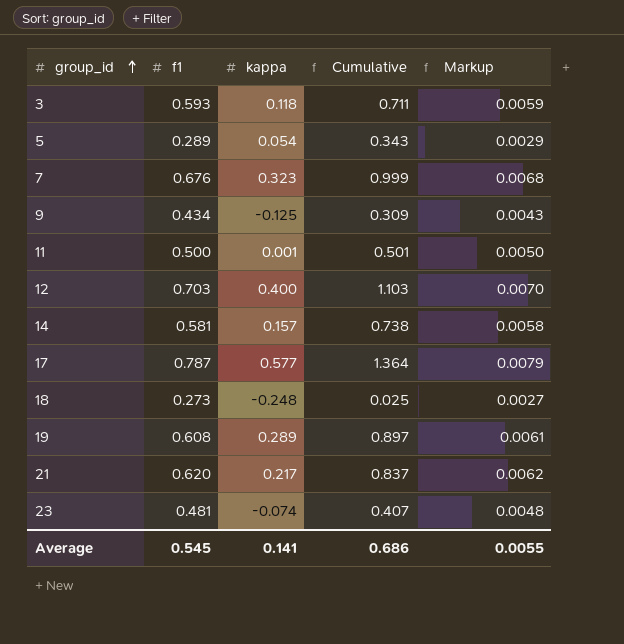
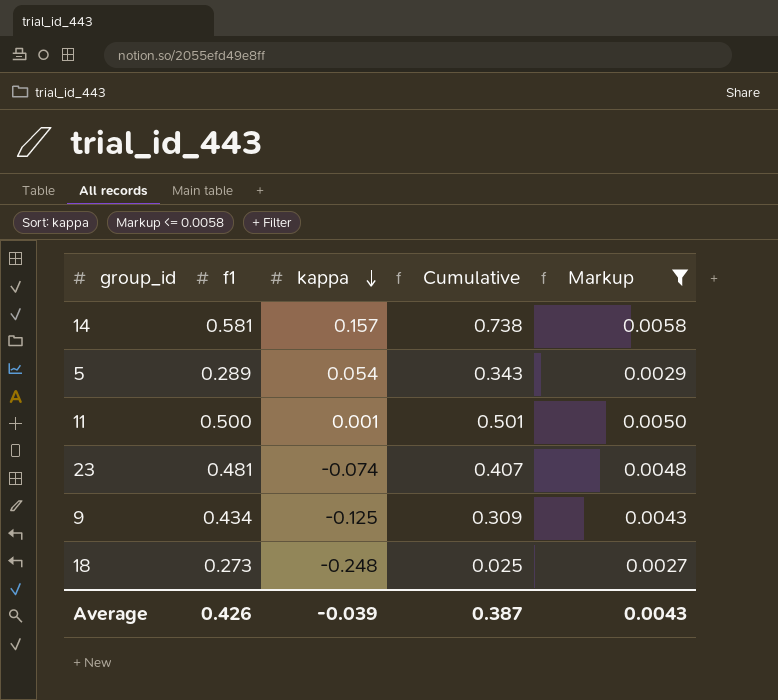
filter: none -> Markup <= 0.0058
row order: group_id ascending -> kappa descending
Average | f1: 0.545 -> 0.426
Average | kappa: 0.141 -> -0.039
Average | Cumulative: 0.686 -> 0.387
Average | Markup: 0.0055 -> 0.0043

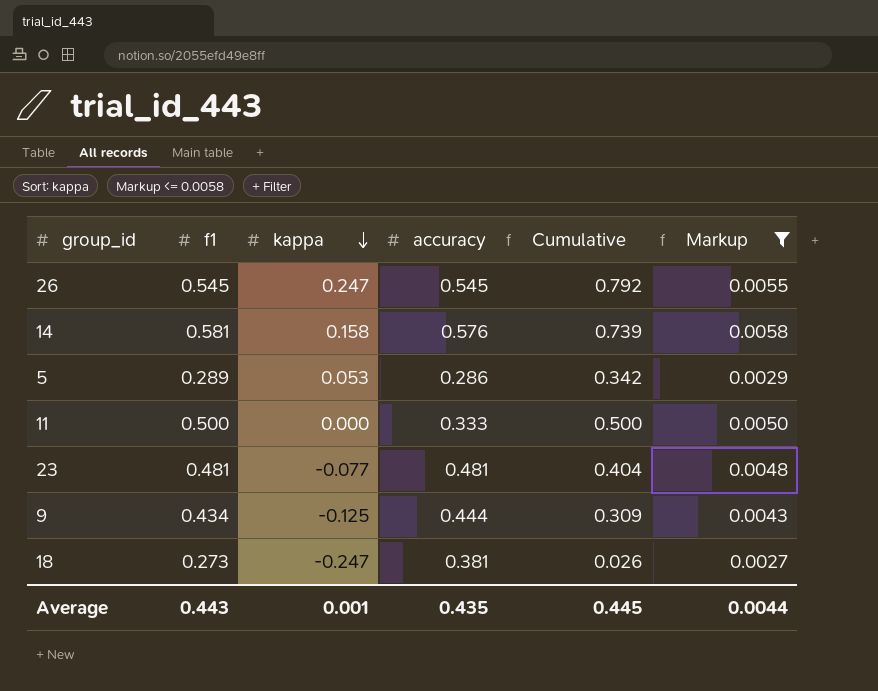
column accuracy | position: none -> 4
row 26: none -> 0.545 | 0.247 | 0.545 | 0.792 | 0.0055
14 | kappa: 0.157 -> 0.158
14 | Cumulative: 0.738 -> 0.739
5 | kappa: 0.054 -> 0.053
5 | Cumulative: 0.343 -> 0.342
11 | kappa: 0.001 -> 0.000
11 | Cumulative: 0.501 -> 0.500
23 | kappa: -0.074 -> -0.077
23 | Cumulative: 0.407 -> 0.404
18 | kappa: -0.248 -> -0.247
18 | Cumulative: 0.025 -> 0.026
Average | f1: 0.426 -> 0.443
Average | kappa: -0.039 -> 0.001
Average | Cumulative: 0.387 -> 0.445
Average | Markup: 0.0043 -> 0.0044

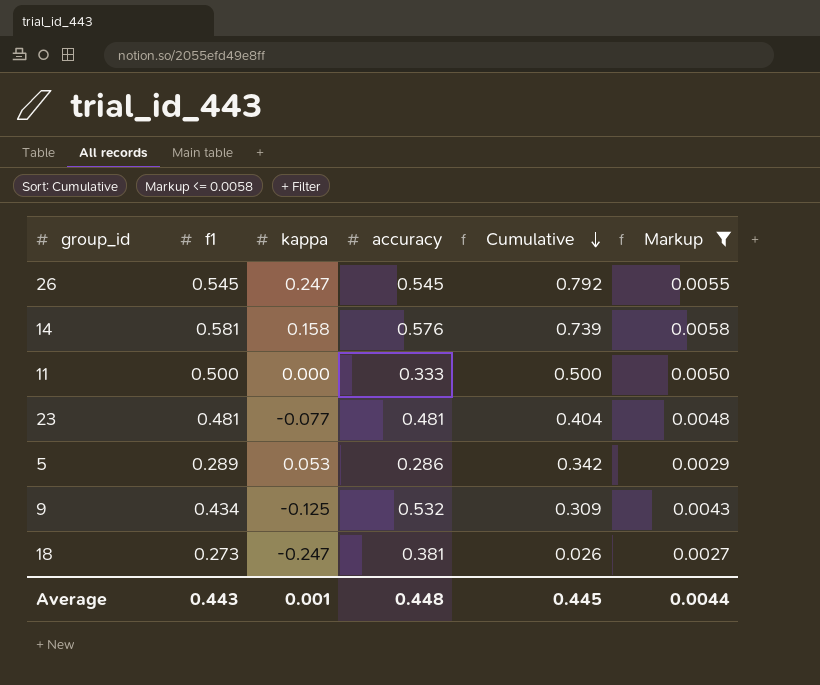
row order: kappa descending -> Cumulative descending
9 | accuracy: 0.444 -> 0.532
Average | accuracy: 0.435 -> 0.448

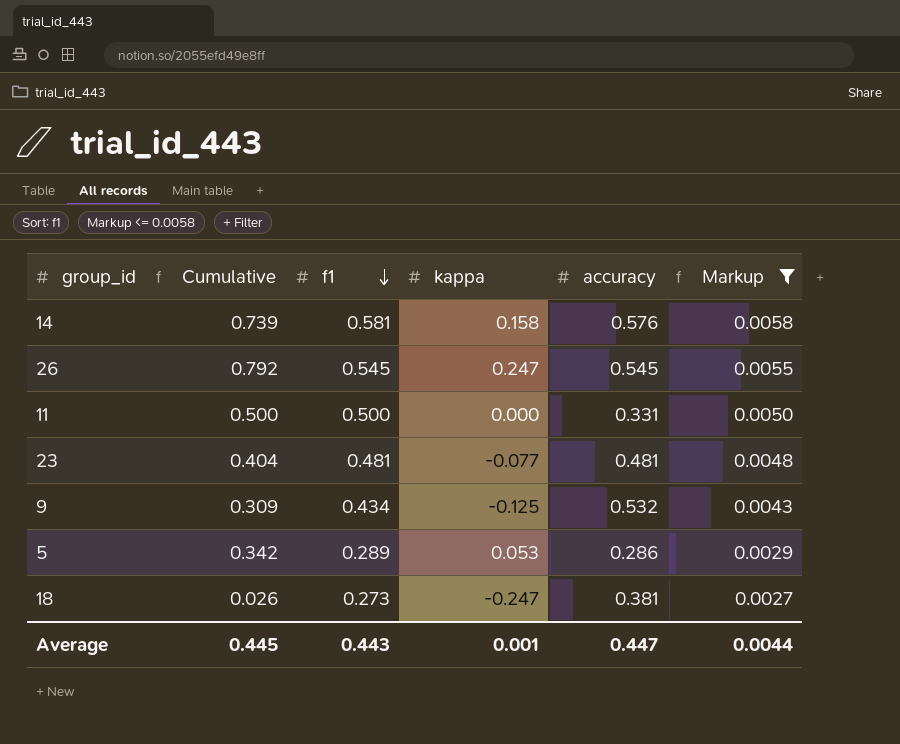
row order: Cumulative descending -> f1 descending
column Cumulative | position: 5 -> 2
11 | accuracy: 0.333 -> 0.331
Average | accuracy: 0.448 -> 0.447

